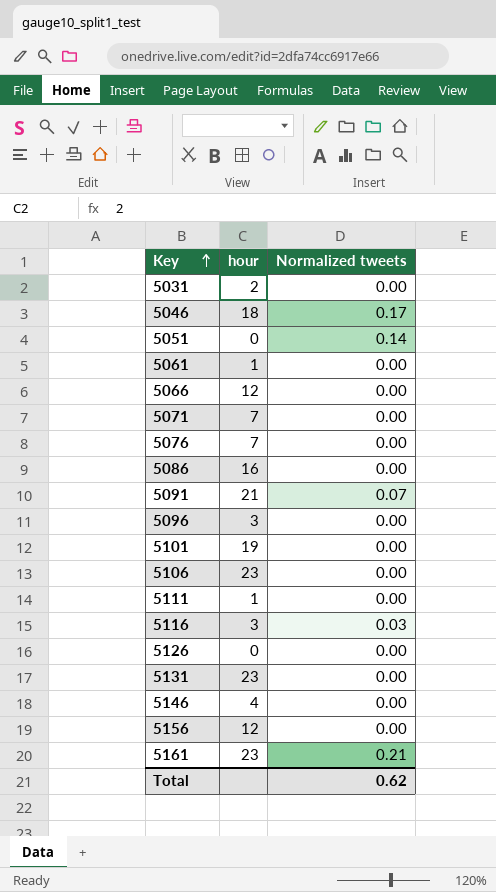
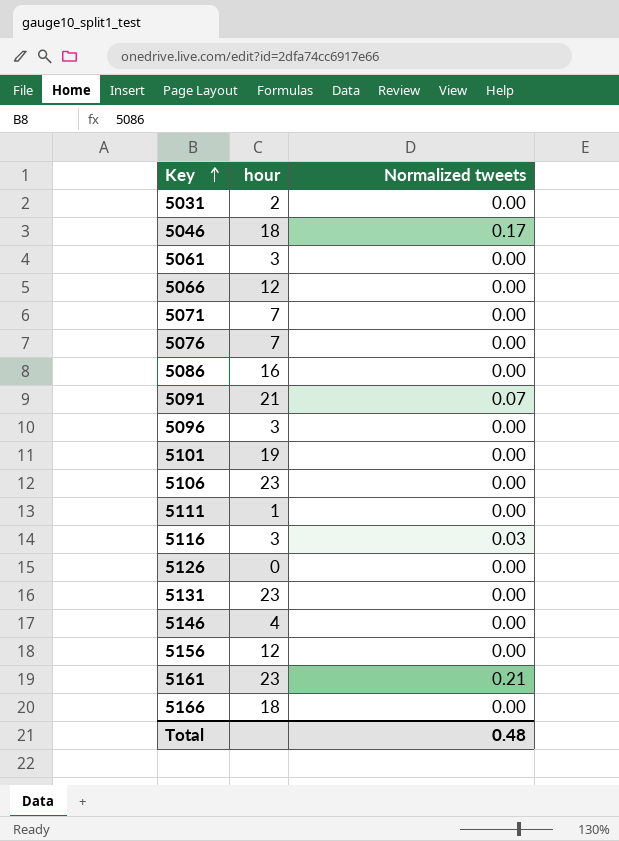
row 5051: 0 | 0.14 -> none
5061 | hour: 1 -> 3
row 5166: none -> 18 | 0.00
Total | Normalized tweets: 0.62 -> 0.48

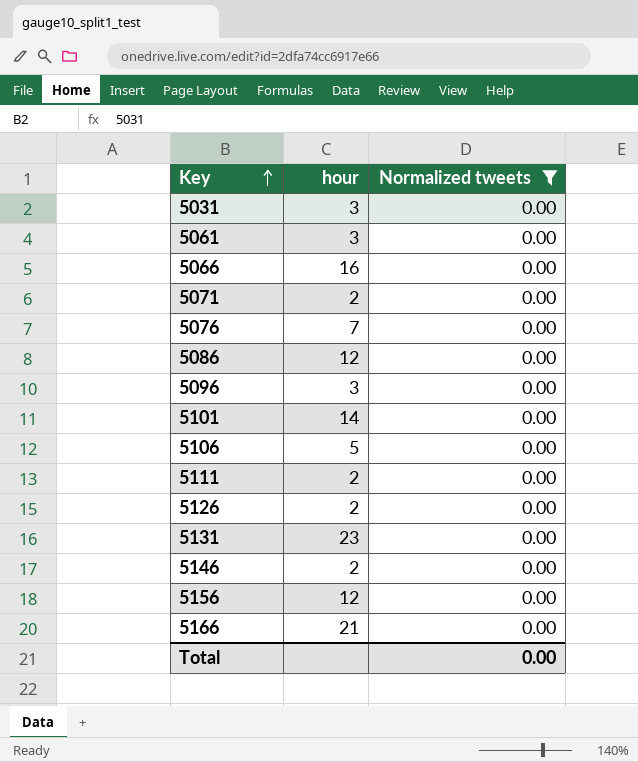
filter: none -> Normalized tweets = 0.00
5031 | hour: 2 -> 3
5066 | hour: 12 -> 16
5071 | hour: 7 -> 2
5086 | hour: 16 -> 12
5101 | hour: 19 -> 14
5106 | hour: 23 -> 5
5111 | hour: 1 -> 2
5126 | hour: 0 -> 2
5146 | hour: 4 -> 2
5166 | hour: 18 -> 21
Total | Normalized tweets: 0.48 -> 0.00

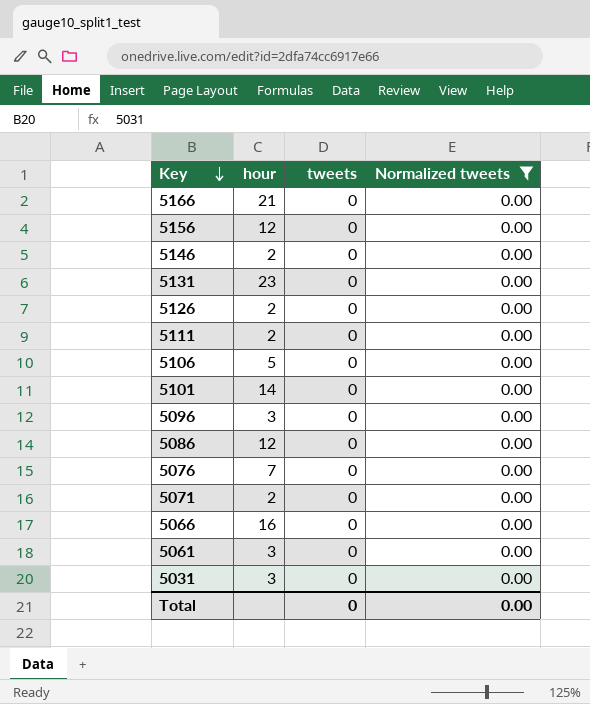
row order: Key ascending -> Key descending
column tweets | position: none -> 3

